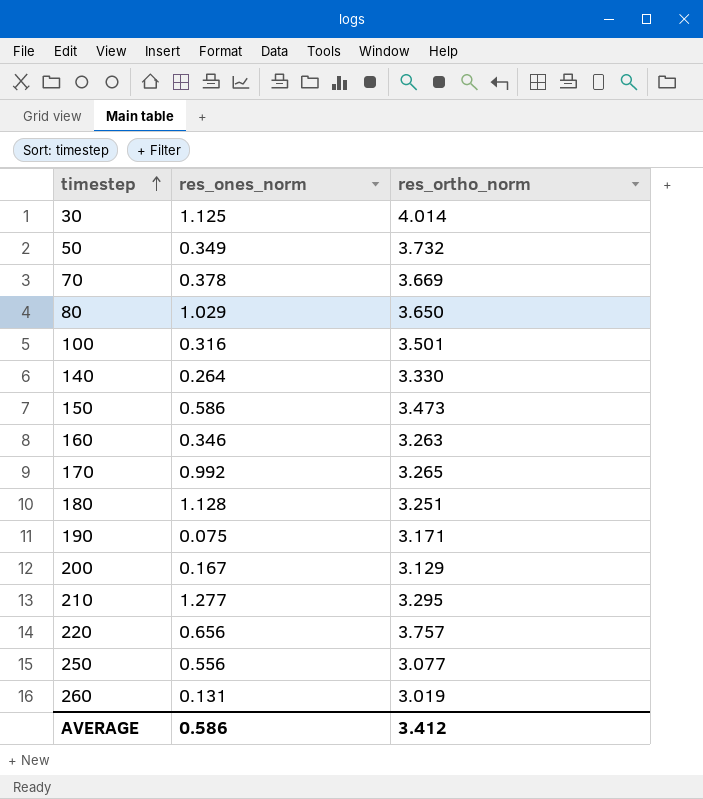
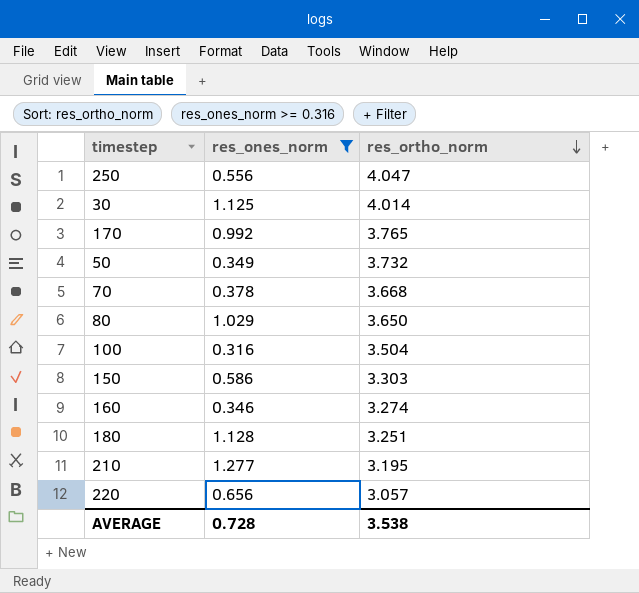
filter: none -> res_ones_norm >= 0.316
row order: timestep ascending -> res_ortho_norm descending
250 | res_ortho_norm: 3.077 -> 4.047
170 | res_ortho_norm: 3.265 -> 3.765
70 | res_ortho_norm: 3.669 -> 3.668
100 | res_ortho_norm: 3.501 -> 3.504
150 | res_ortho_norm: 3.473 -> 3.303
160 | res_ortho_norm: 3.263 -> 3.274
210 | res_ortho_norm: 3.295 -> 3.195
220 | res_ortho_norm: 3.757 -> 3.057
AVERAGE | res_ones_norm: 0.586 -> 0.728
AVERAGE | res_ortho_norm: 3.412 -> 3.538

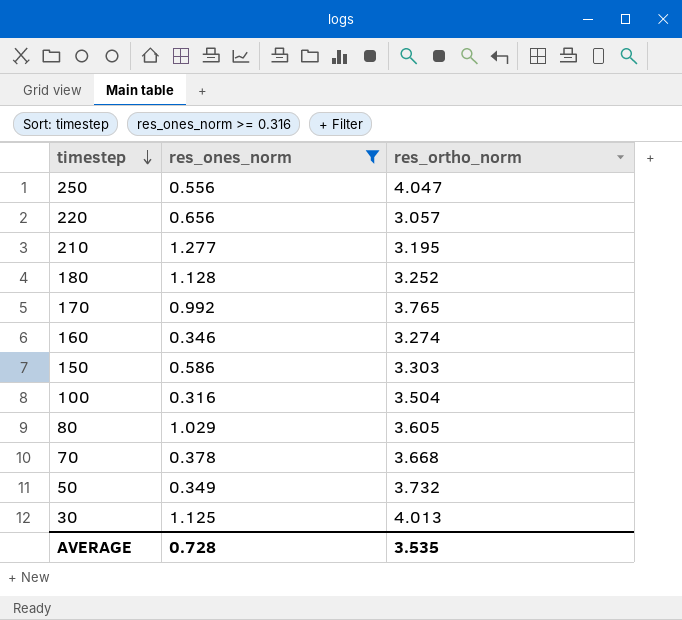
row order: res_ortho_norm descending -> timestep descending
180 | res_ortho_norm: 3.251 -> 3.252
80 | res_ortho_norm: 3.650 -> 3.605
30 | res_ortho_norm: 4.014 -> 4.013
AVERAGE | res_ortho_norm: 3.538 -> 3.535

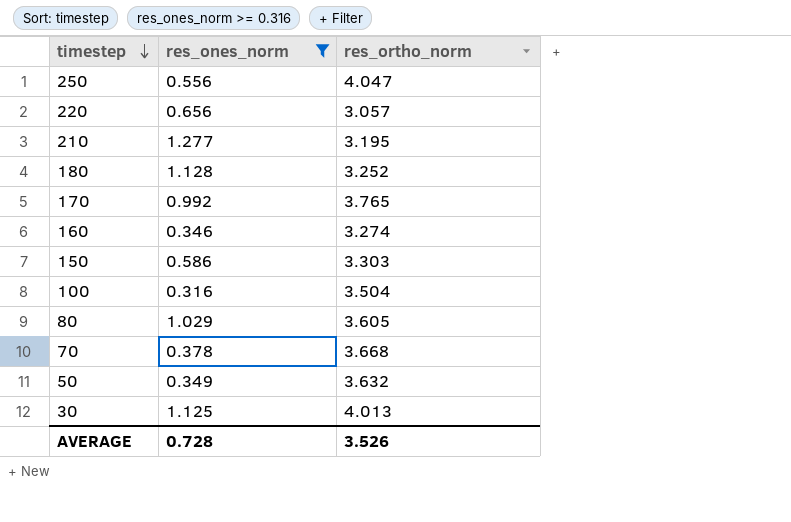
50 | res_ortho_norm: 3.732 -> 3.632
AVERAGE | res_ortho_norm: 3.535 -> 3.526

